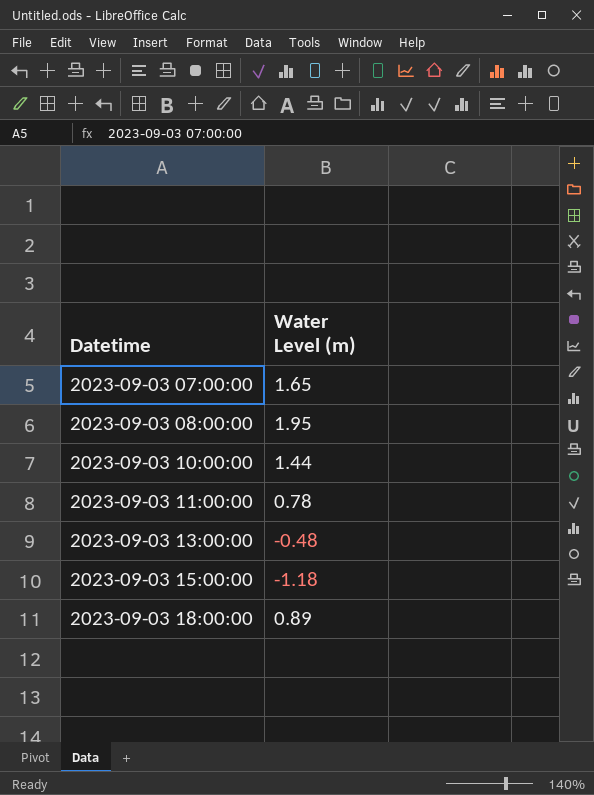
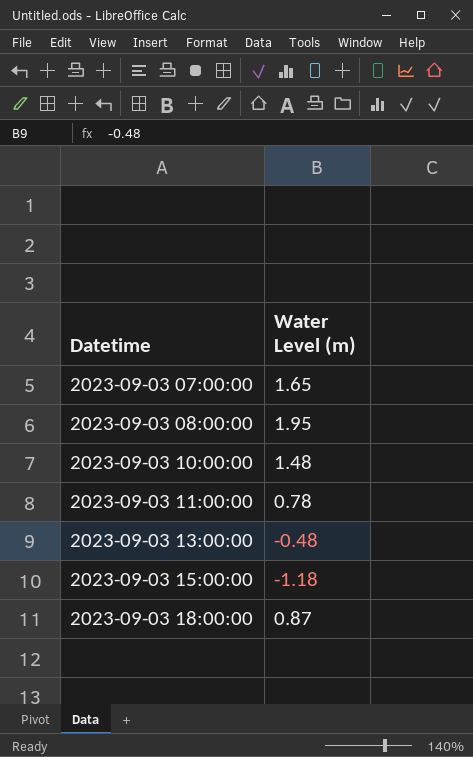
2023-09-03 10:00:00 | Water Level (m): 1.44 -> 1.48
2023-09-03 18:00:00 | Water Level (m): 0.89 -> 0.87

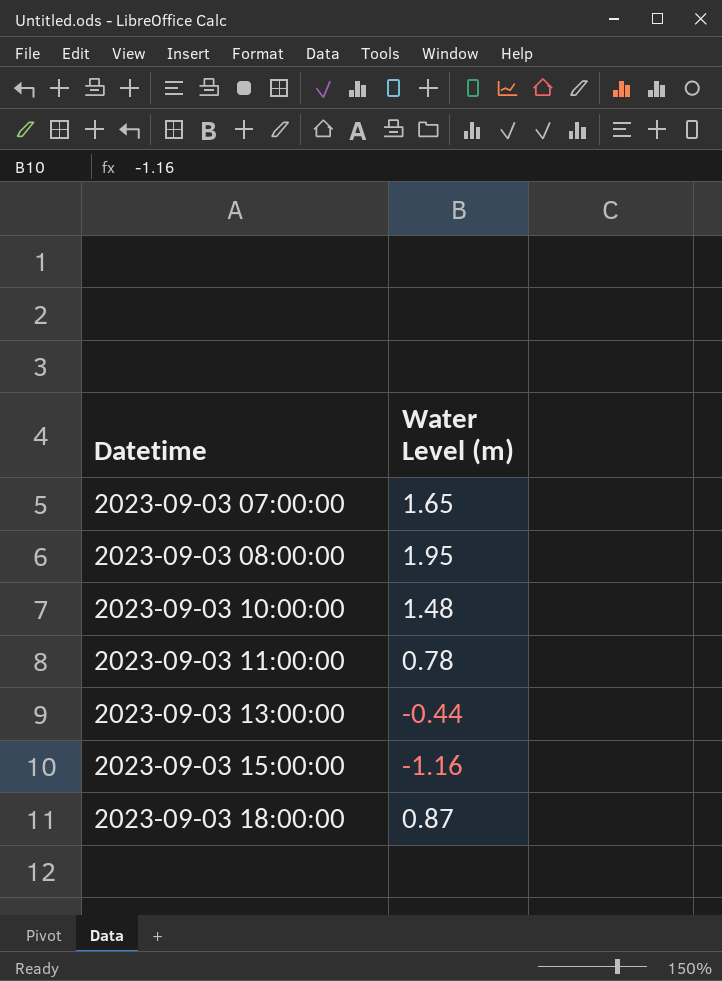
2023-09-03 13:00:00 | Water Level (m): -0.48 -> -0.44
2023-09-03 15:00:00 | Water Level (m): -1.18 -> -1.16

